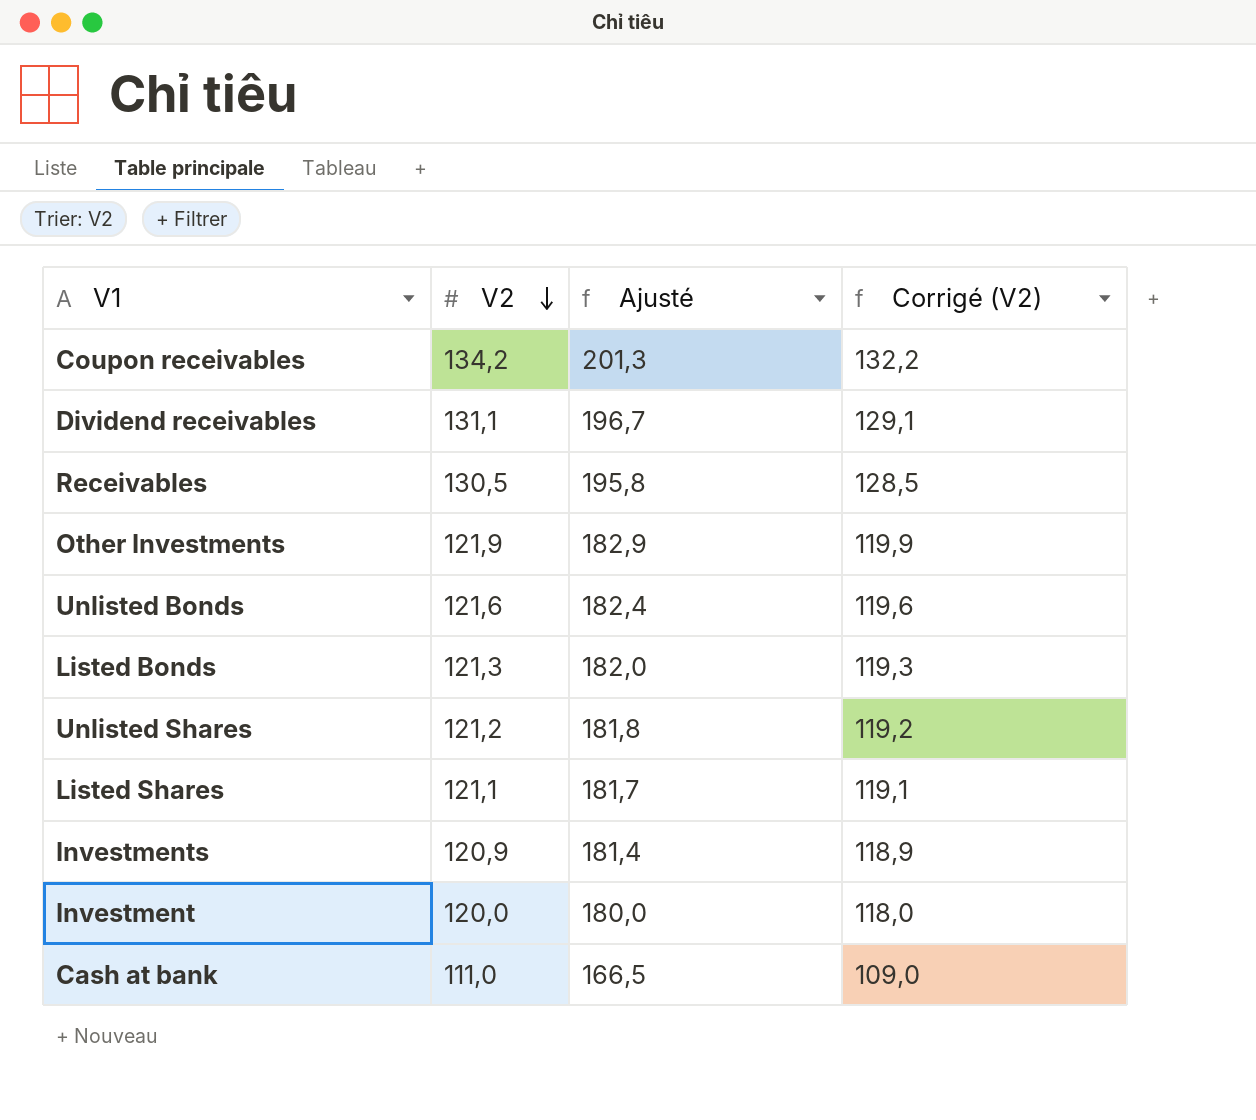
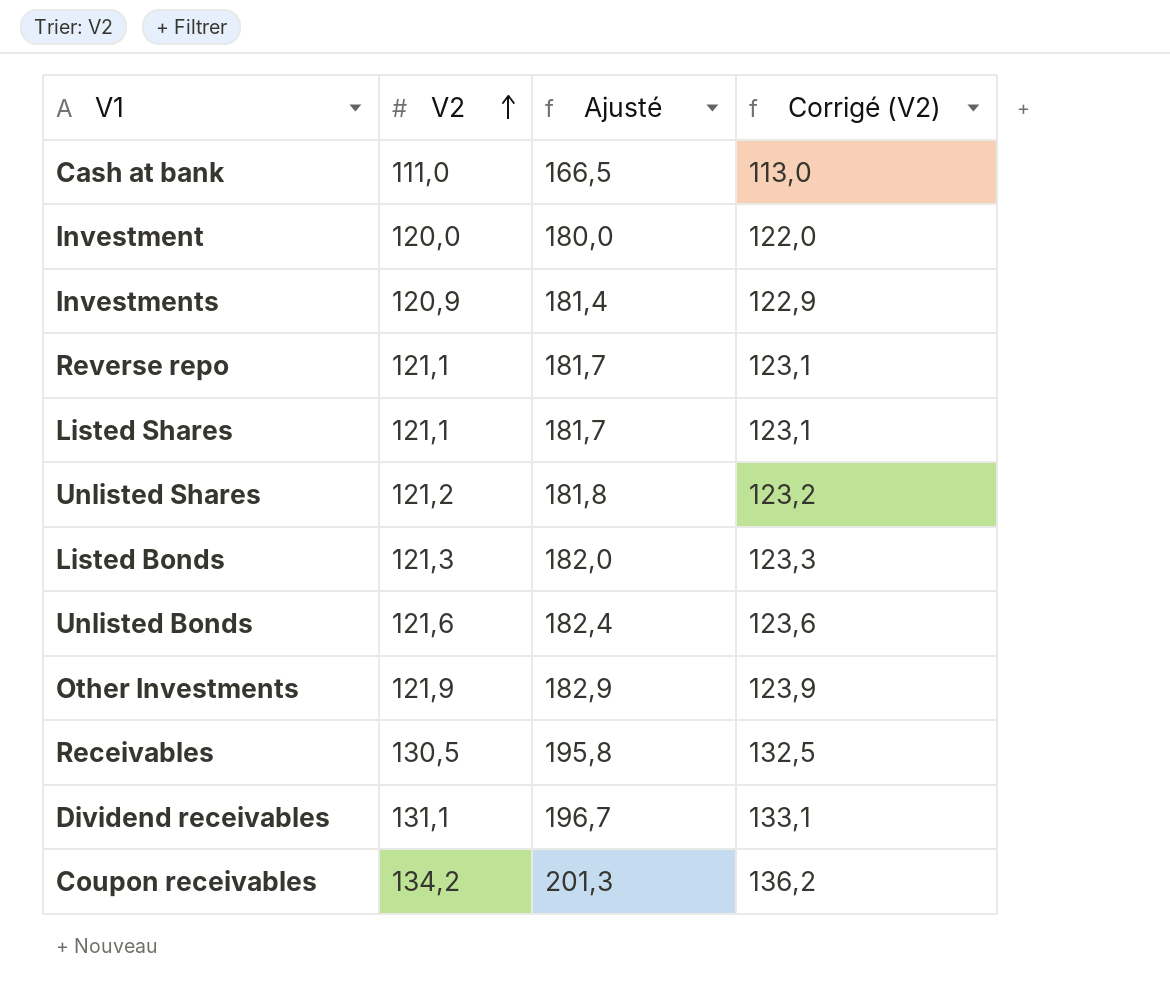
row order: V2 descending -> V2 ascending
column Corrigé (V2) | formula: [V2] - 2 -> [V2] + 2
row Reverse repo: none -> 121,1 | 181,7 | 123,1

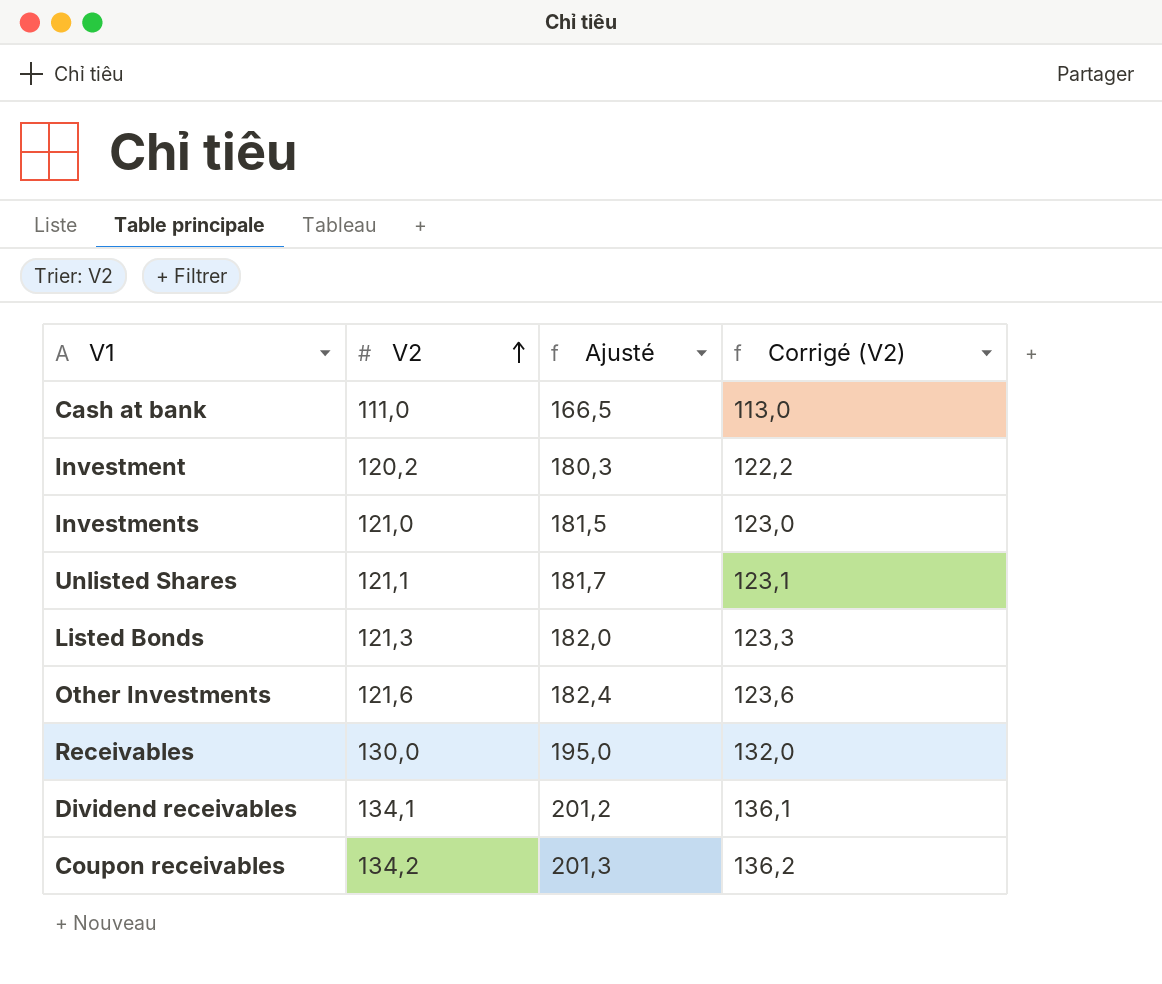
row Reverse repo: 121,1 | 181,7 | 123,1 -> none
row Listed Shares: 121,1 | 181,7 | 123,1 -> none
row Unlisted Bonds: 121,6 | 182,4 | 123,6 -> none
Investment | V2: 120,0 -> 120,2
Investment | Ajusté: 180,0 -> 180,3
Investment | Corrigé (V2): 122,0 -> 122,2
Investments | V2: 120,9 -> 121,0
Investments | Ajusté: 181,4 -> 181,5
Investments | Corrigé (V2): 122,9 -> 123,0
Unlisted Shares | V2: 121,2 -> 121,1
Unlisted Shares | Ajusté: 181,8 -> 181,7
Unlisted Shares | Corrigé (V2): 123,2 -> 123,1
Other Investments | V2: 121,9 -> 121,6
Other Investments | Ajusté: 182,9 -> 182,4
Other Investments | Corrigé (V2): 123,9 -> 123,6
Receivables | V2: 130,5 -> 130,0
Receivables | Ajusté: 195,8 -> 195,0
Receivables | Corrigé (V2): 132,5 -> 132,0
Dividend receivables | V2: 131,1 -> 134,1
Dividend receivables | Ajusté: 196,7 -> 201,2
Dividend receivables | Corrigé (V2): 133,1 -> 136,1

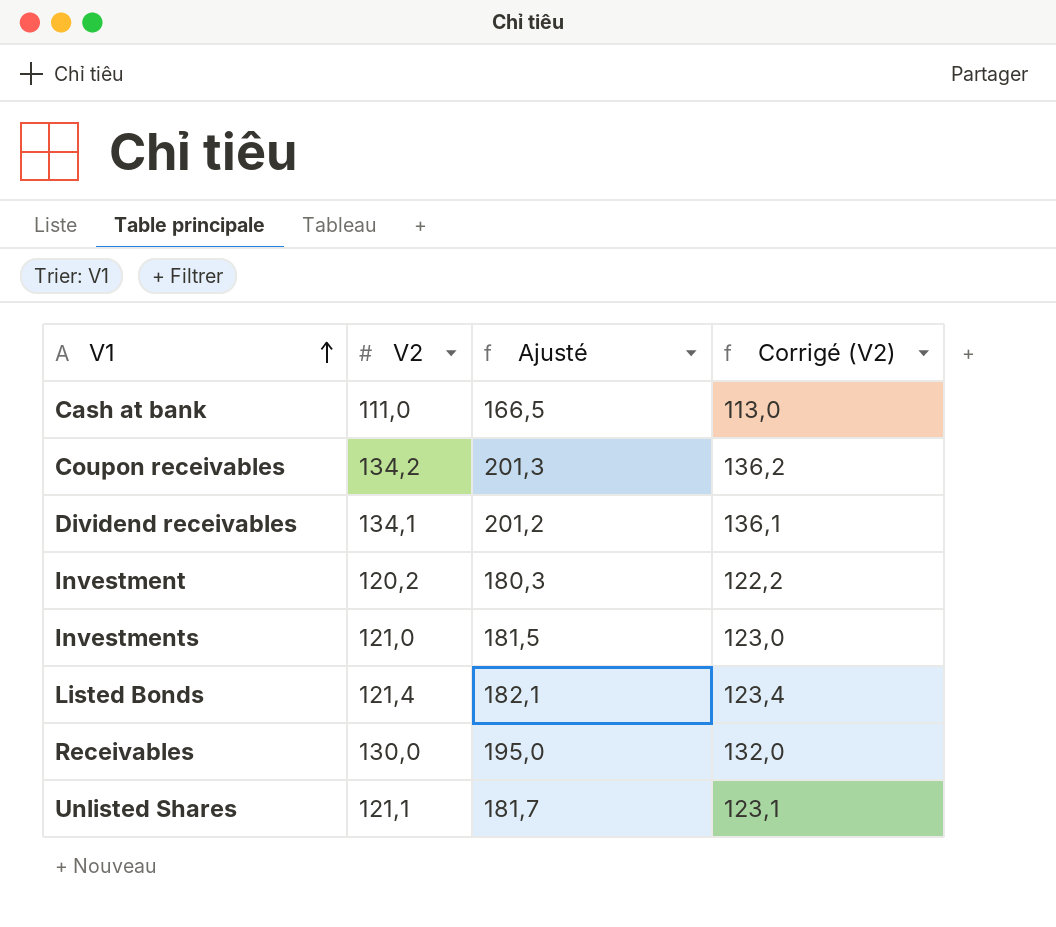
row order: V2 ascending -> V1 ascending
row Other Investments: 121,6 | 182,4 | 123,6 -> none
Listed Bonds | V2: 121,3 -> 121,4
Listed Bonds | Ajusté: 182,0 -> 182,1
Listed Bonds | Corrigé (V2): 123,3 -> 123,4

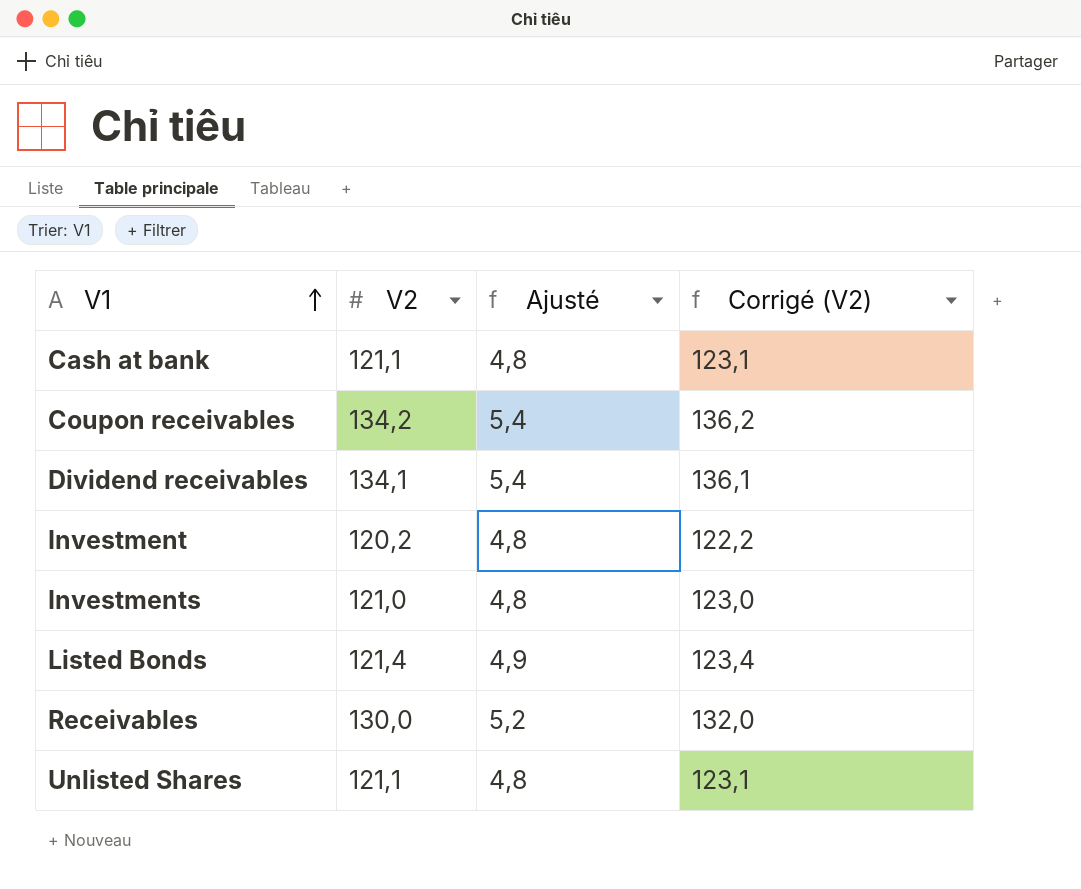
column Ajusté | formula: [V2] * 1,5 -> [V2] * 0,04
Cash at bank | V2: 111,0 -> 121,1
Cash at bank | Corrigé (V2): 113,0 -> 123,1

